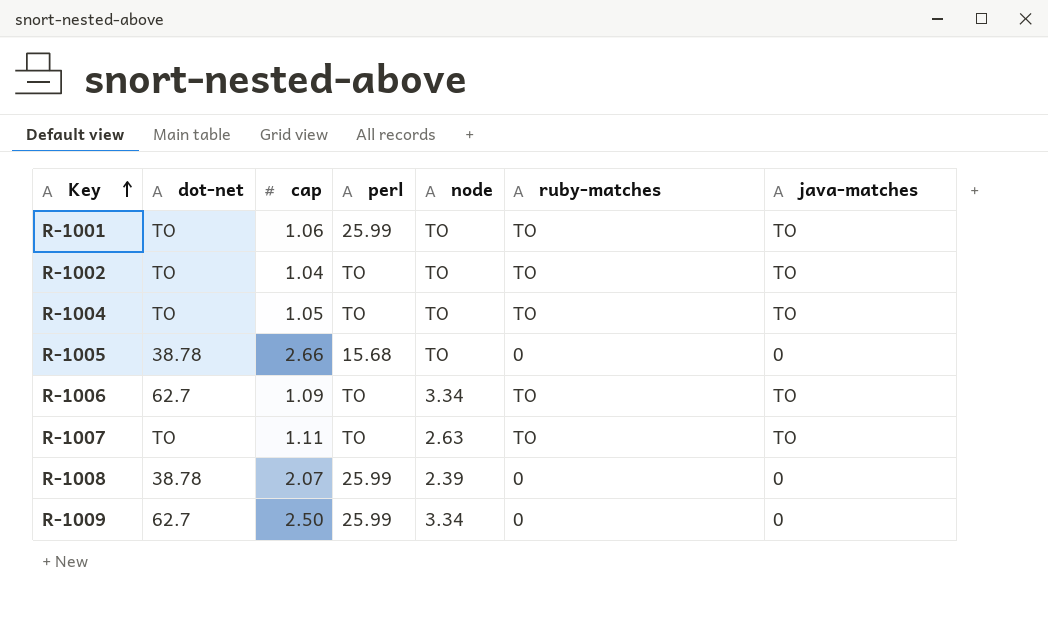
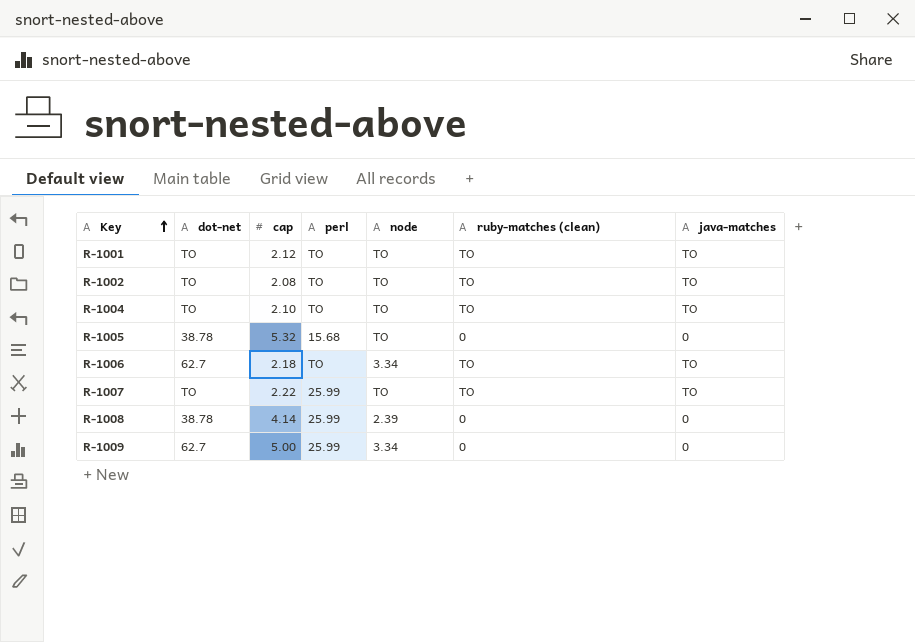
column name: ruby-matches -> ruby-matches (clean)
R-1001 | cap: 1.06 -> 2.12
R-1001 | perl: 25.99 -> TO
R-1002 | cap: 1.04 -> 2.08
R-1004 | cap: 1.05 -> 2.10
R-1005 | cap: 2.66 -> 5.32
R-1006 | cap: 1.09 -> 2.18
R-1007 | cap: 1.11 -> 2.22
R-1007 | perl: TO -> 25.99
R-1007 | node: 2.63 -> TO
R-1008 | cap: 2.07 -> 4.14
R-1009 | cap: 2.50 -> 5.00

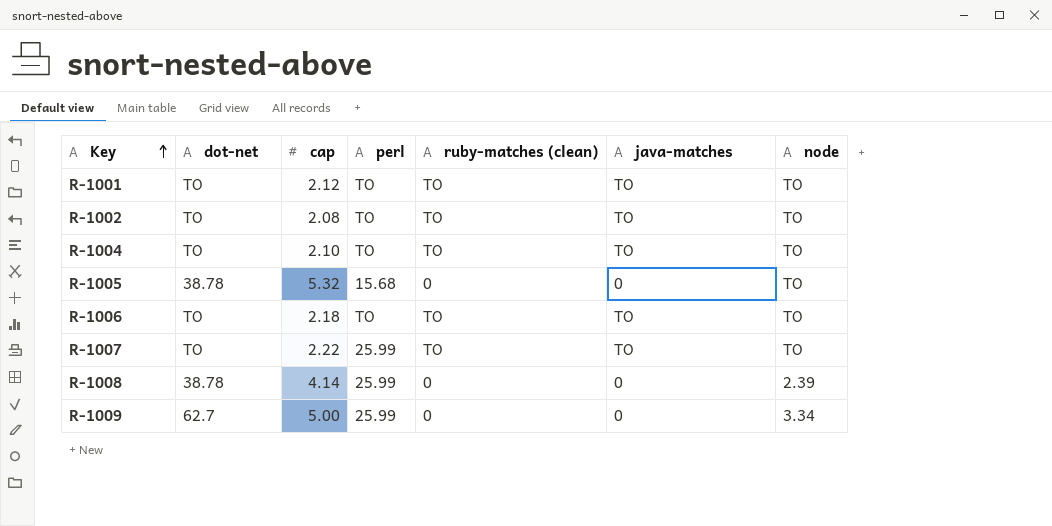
column node | position: 5 -> 7
R-1006 | dot-net: 62.7 -> TO
R-1006 | node: 3.34 -> TO

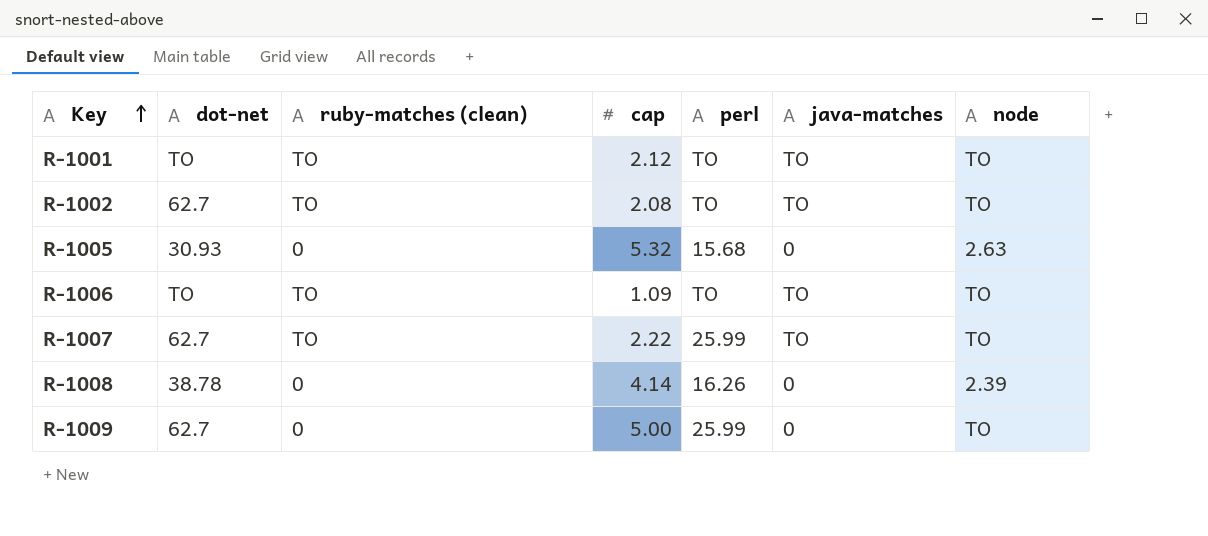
column ruby-matches (clean) | position: 5 -> 3
row R-1004: TO | 2.10 | TO | TO | TO | TO -> none
R-1002 | dot-net: TO -> 62.7
R-1005 | dot-net: 38.78 -> 30.93
R-1005 | node: TO -> 2.63
R-1006 | cap: 2.18 -> 1.09
R-1007 | dot-net: TO -> 62.7
R-1008 | perl: 25.99 -> 16.26
R-1009 | node: 3.34 -> TO

